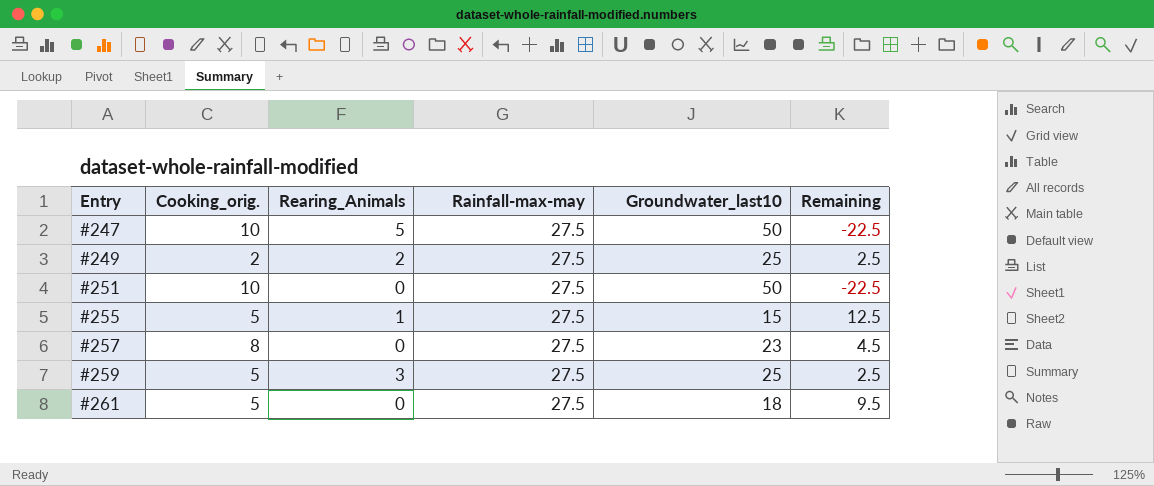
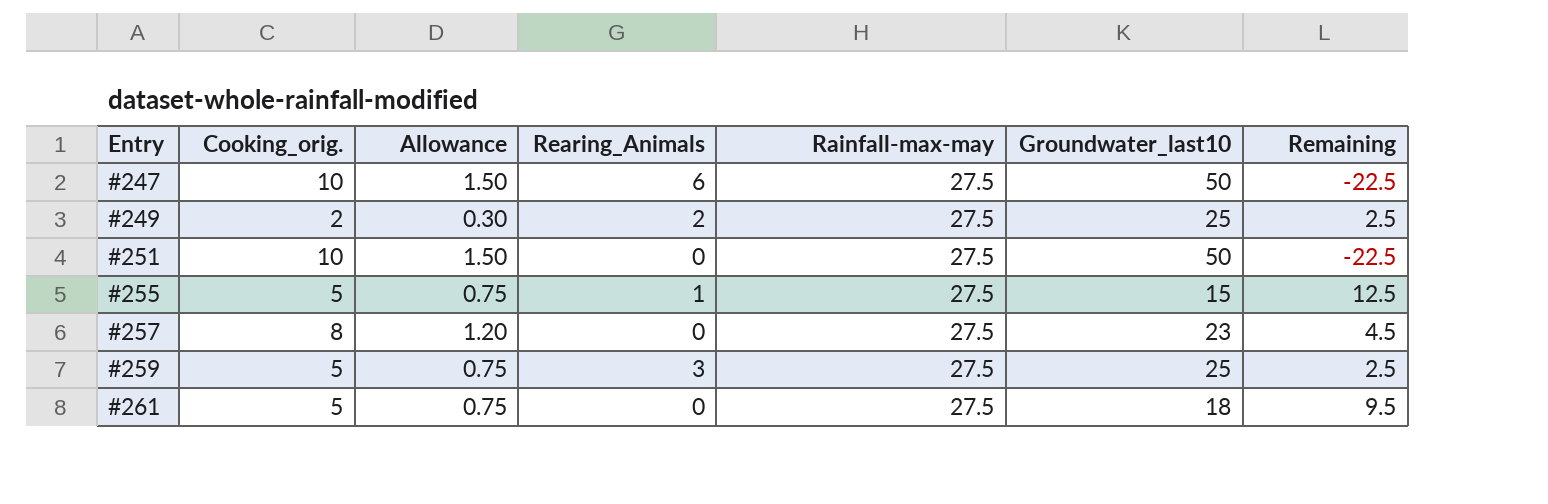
column Allowance | formula: none -> [Cooking_orig.] * 0.15
#247 | Rearing_Animals: 5 -> 6

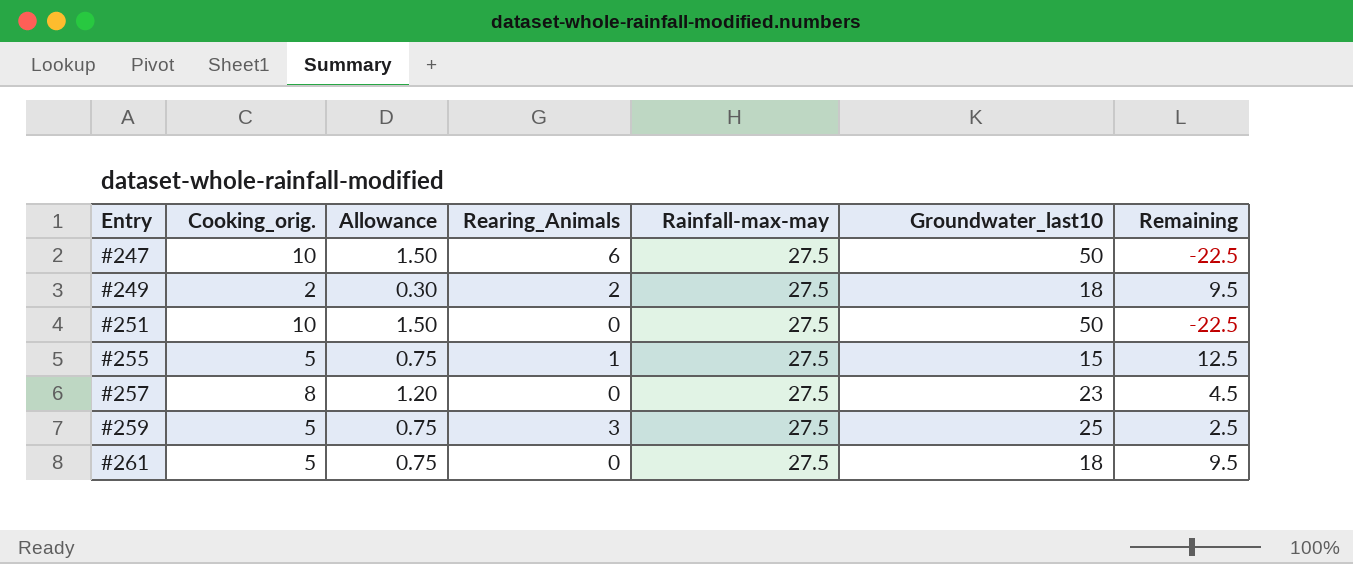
#249 | Groundwater_last10: 25 -> 18
#249 | Remaining: 2.5 -> 9.5

